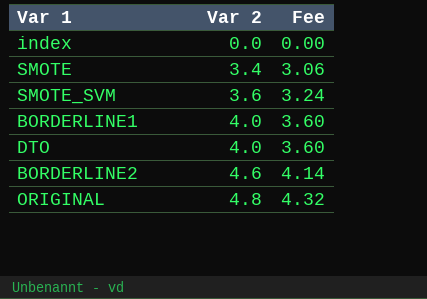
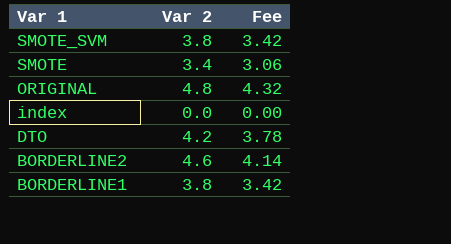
row order: Var 2 ascending -> Var 1 descending
SMOTE_SVM | Var 2: 3.6 -> 3.8
SMOTE_SVM | Fee: 3.24 -> 3.42
DTO | Var 2: 4.0 -> 4.2
DTO | Fee: 3.60 -> 3.78
BORDERLINE1 | Var 2: 4.0 -> 3.8
BORDERLINE1 | Fee: 3.60 -> 3.42

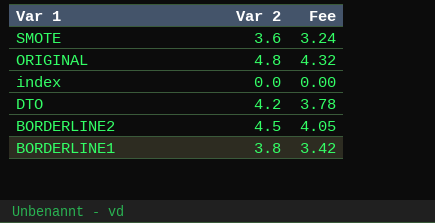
row SMOTE_SVM: 3.8 | 3.42 -> none
SMOTE | Var 2: 3.4 -> 3.6
SMOTE | Fee: 3.06 -> 3.24
BORDERLINE2 | Var 2: 4.6 -> 4.5
BORDERLINE2 | Fee: 4.14 -> 4.05

